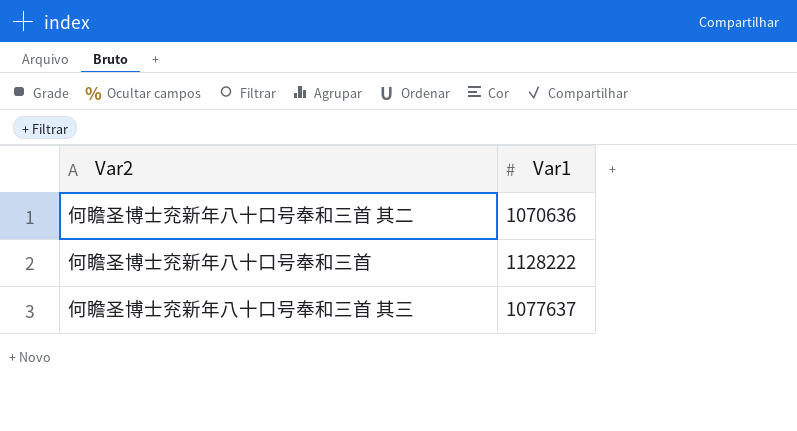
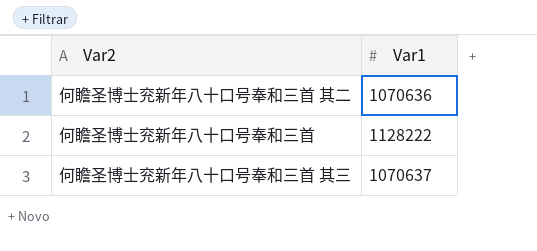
何瞻圣博士兖新年八十口号奉和三首 其三 | Var1: 1077637 -> 1070637

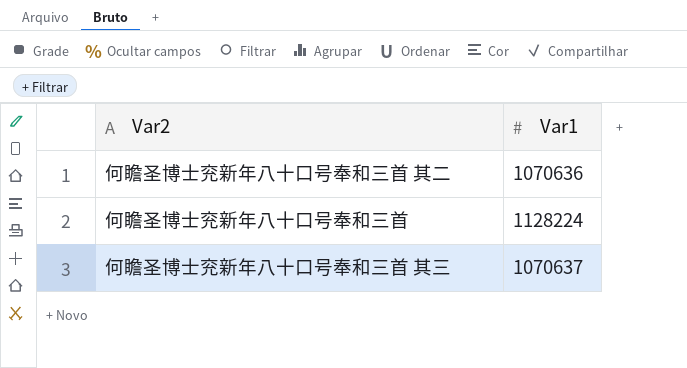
何瞻圣博士兖新年八十口号奉和三首 | Var1: 1128222 -> 1128224

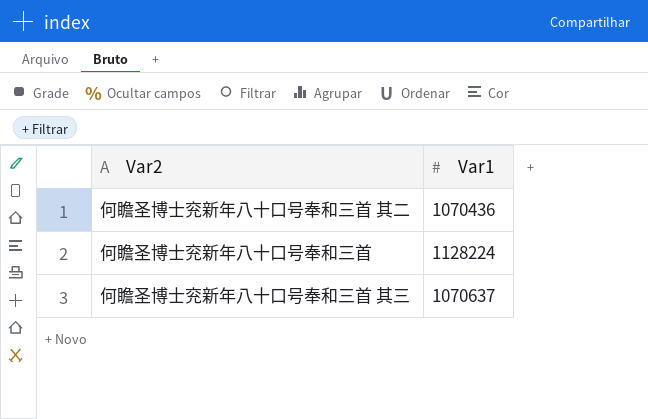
何瞻圣博士兖新年八十口号奉和三首 其二 | Var1: 1070636 -> 1070436

